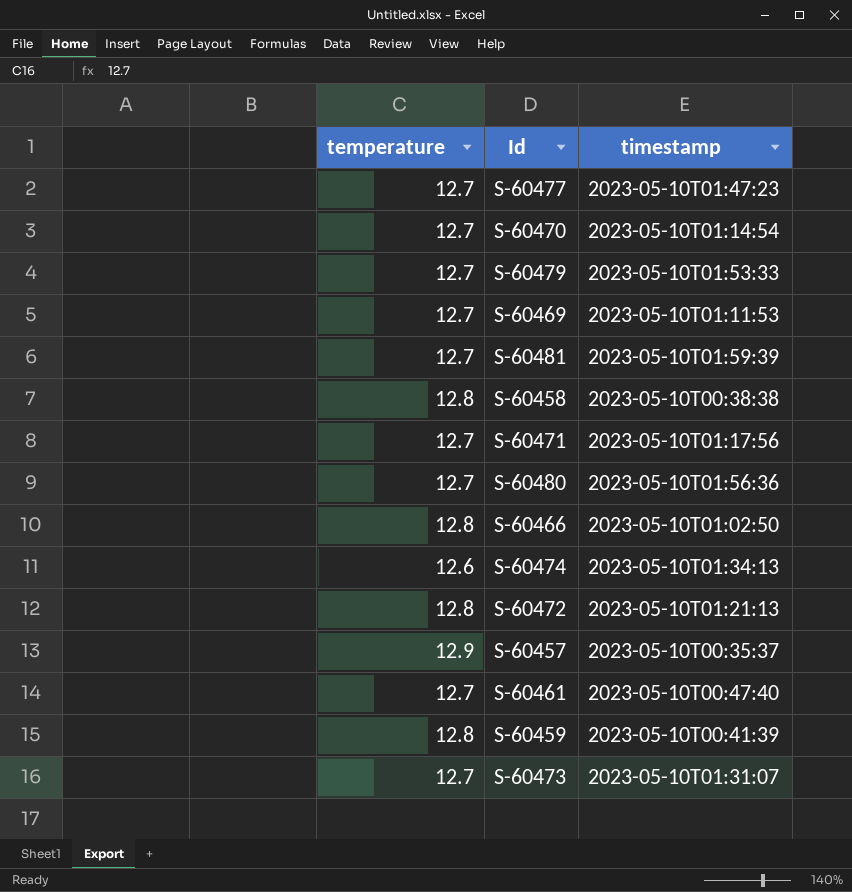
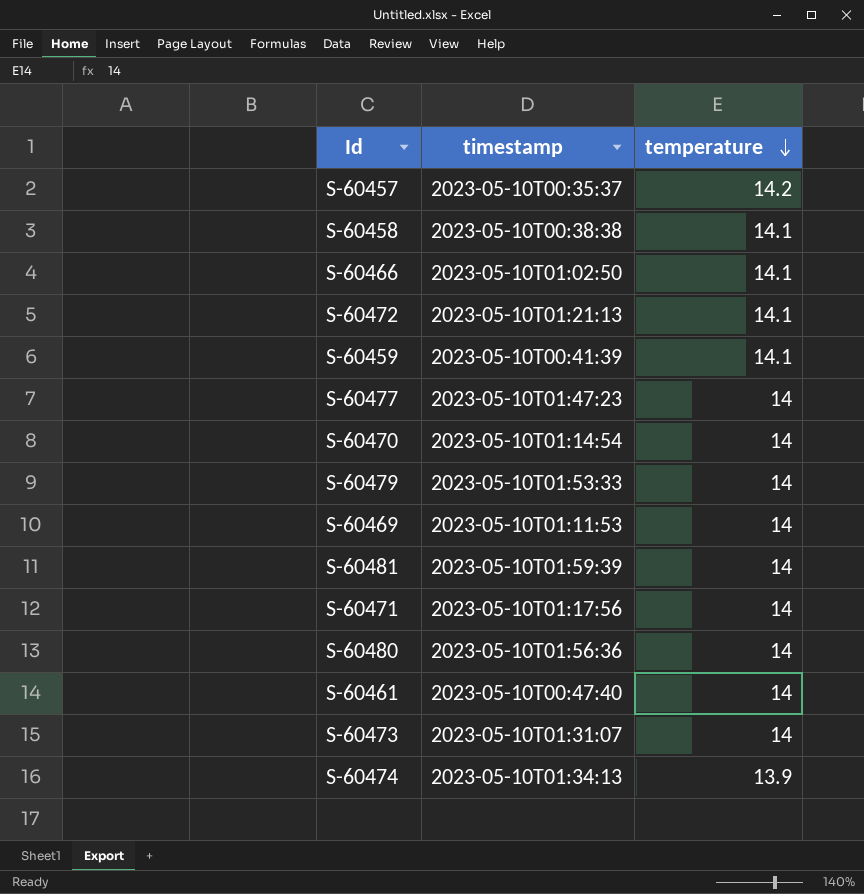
row order: none -> temperature descending
column temperature | position: 1 -> 3
S-60457 | temperature: 12.9 -> 14.2
S-60458 | temperature: 12.8 -> 14.1
S-60466 | temperature: 12.8 -> 14.1
S-60472 | temperature: 12.8 -> 14.1
S-60459 | temperature: 12.8 -> 14.1
S-60477 | temperature: 12.7 -> 14
S-60470 | temperature: 12.7 -> 14
S-60479 | temperature: 12.7 -> 14
S-60469 | temperature: 12.7 -> 14
S-60481 | temperature: 12.7 -> 14
S-60471 | temperature: 12.7 -> 14
S-60480 | temperature: 12.7 -> 14
S-60461 | temperature: 12.7 -> 14
S-60473 | temperature: 12.7 -> 14
S-60474 | temperature: 12.6 -> 13.9

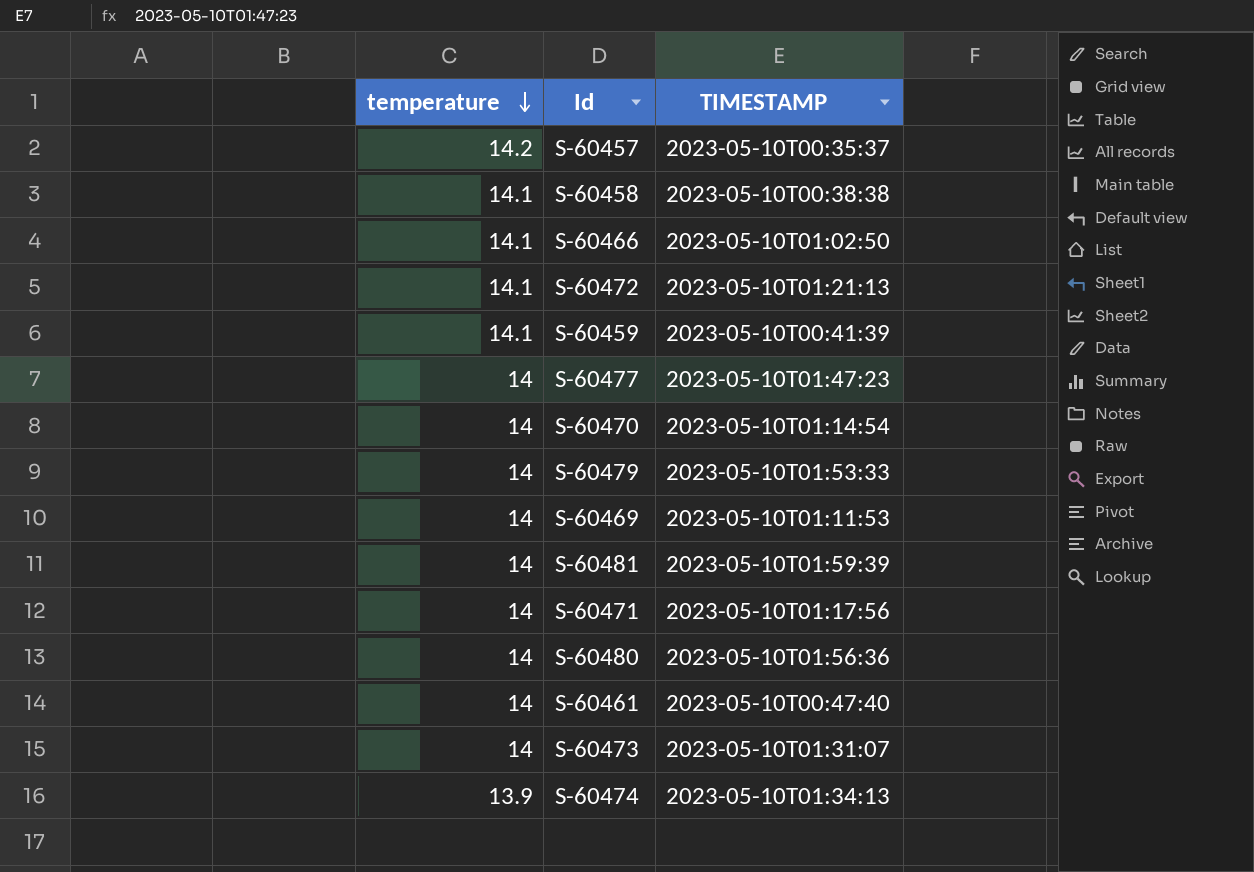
column temperature | position: 3 -> 1
column name: timestamp -> TIMESTAMP

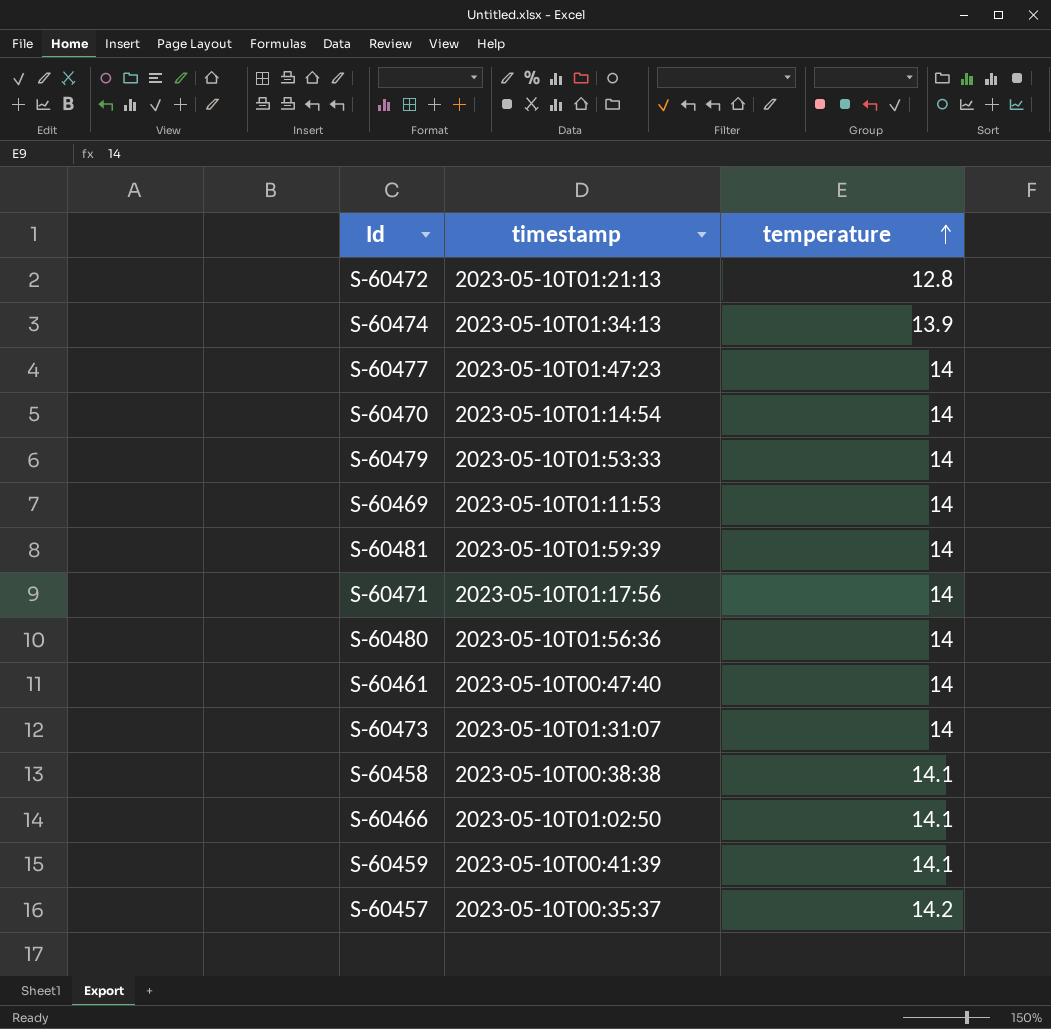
row order: temperature descending -> temperature ascending
column name: TIMESTAMP -> timestamp
column temperature | position: 1 -> 3
S-60472 | temperature: 14.1 -> 12.8

